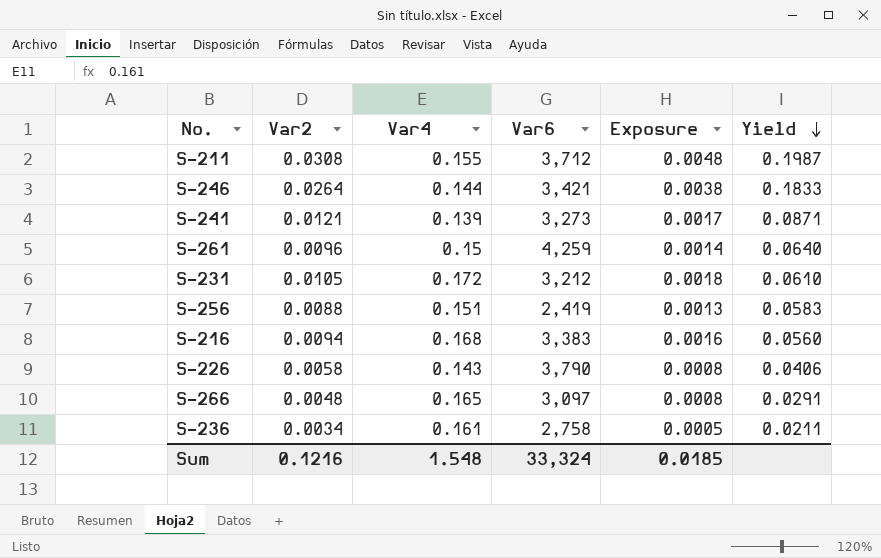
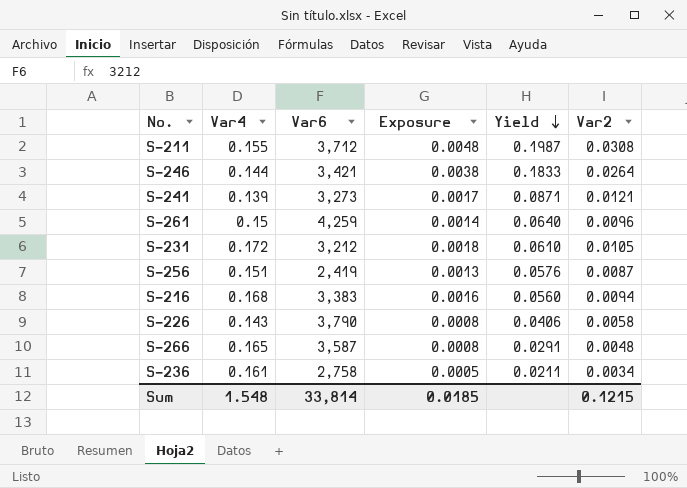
column Var2 | position: 2 -> 6
S-256 | Yield: 0.0583 -> 0.0576
S-256 | Var2: 0.0088 -> 0.0087
S-266 | Var6: 3,097 -> 3,587
Sum | Var6: 33,324 -> 33,814
Sum | Var2: 0.1216 -> 0.1215

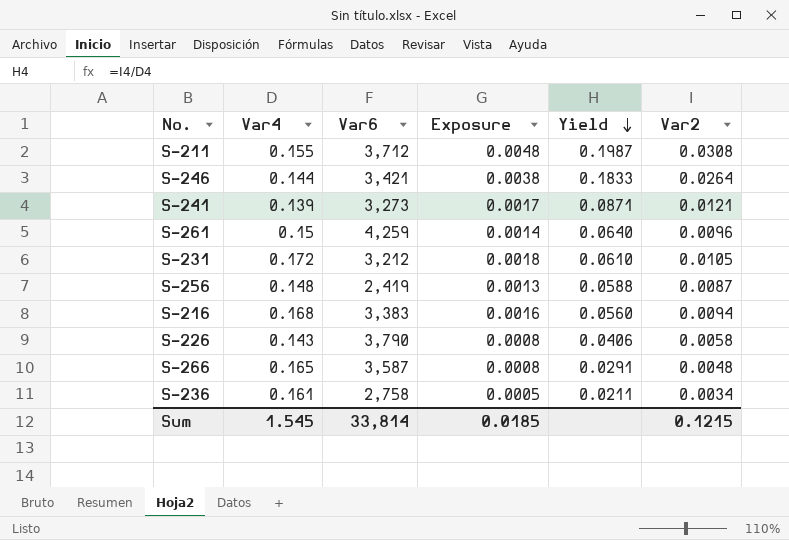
S-256 | Var4: 0.151 -> 0.148
S-256 | Yield: 0.0576 -> 0.0588
Sum | Var4: 1.548 -> 1.545

